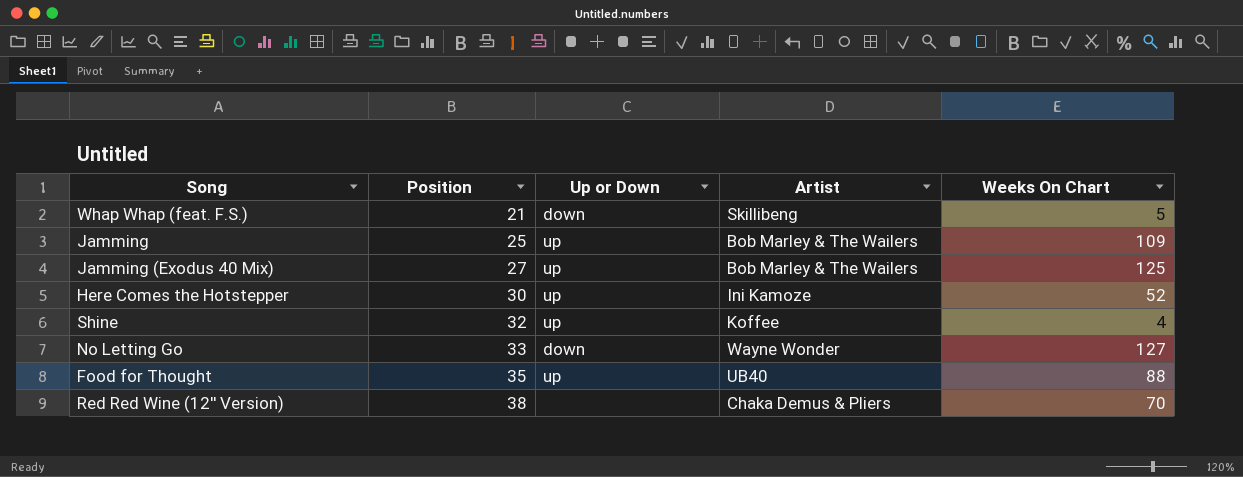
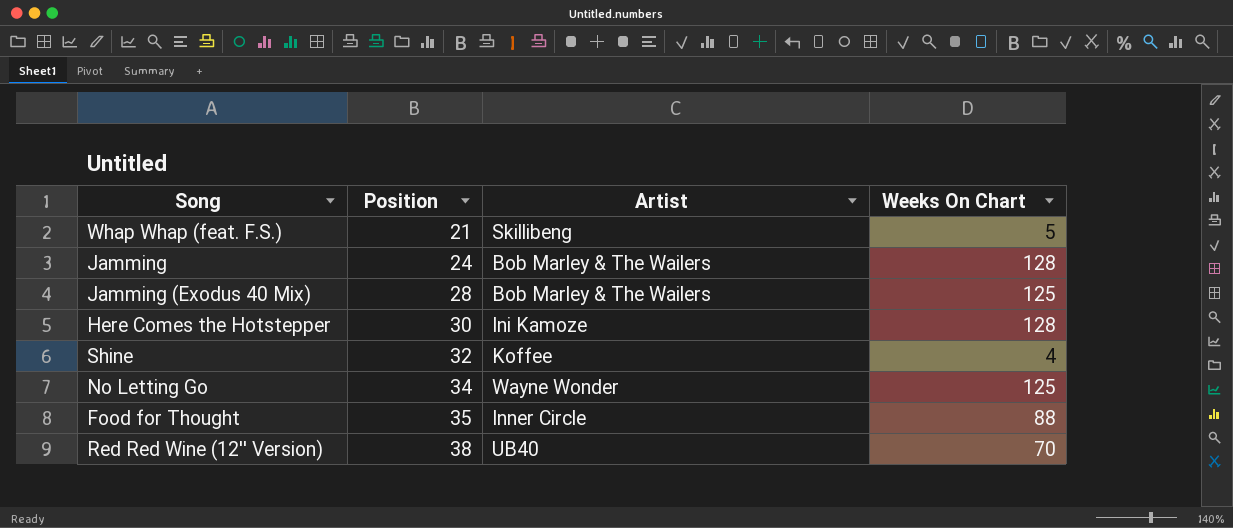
column Up or Down | position: 3 -> none
Jamming | Position: 25 -> 24
Jamming | Weeks On Chart: 109 -> 128
Jamming (Exodus 40 Mix) | Position: 27 -> 28
Here Comes the Hotstepper | Weeks On Chart: 52 -> 128
No Letting Go | Position: 33 -> 34
No Letting Go | Weeks On Chart: 127 -> 125
Food for Thought | Artist: UB40 -> Inner Circle
Red Red Wine (12'' Version) | Artist: Chaka Demus & Pliers -> UB40

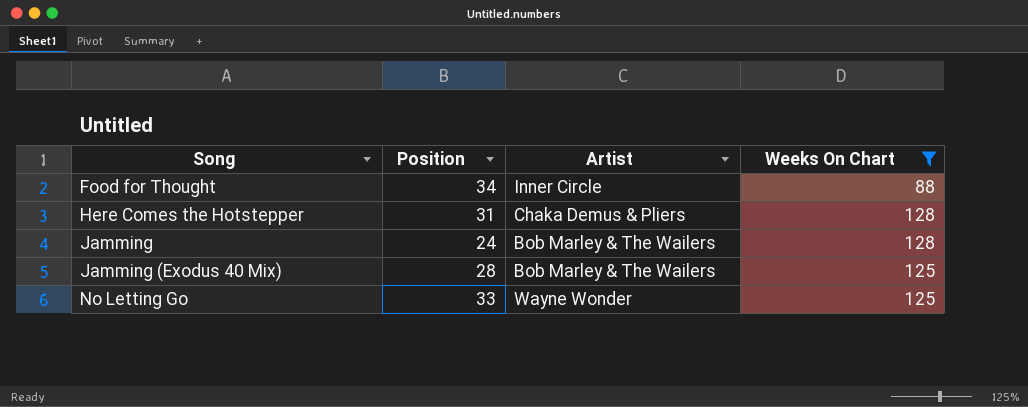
filter: none -> Weeks On Chart >= 88
row order: Position ascending -> Song ascending
Food for Thought | Position: 35 -> 34
Here Comes the Hotstepper | Position: 30 -> 31
Here Comes the Hotstepper | Artist: Ini Kamoze -> Chaka Demus & Pliers
No Letting Go | Position: 34 -> 33

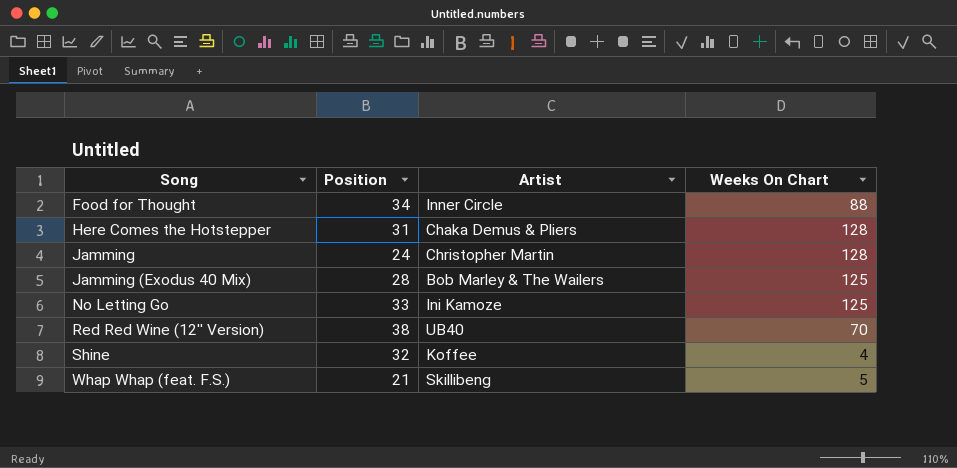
filter: Weeks On Chart >= 88 -> none
Jamming | Artist: Bob Marley & The Wailers -> Christopher Martin
No Letting Go | Artist: Wayne Wonder -> Ini Kamoze

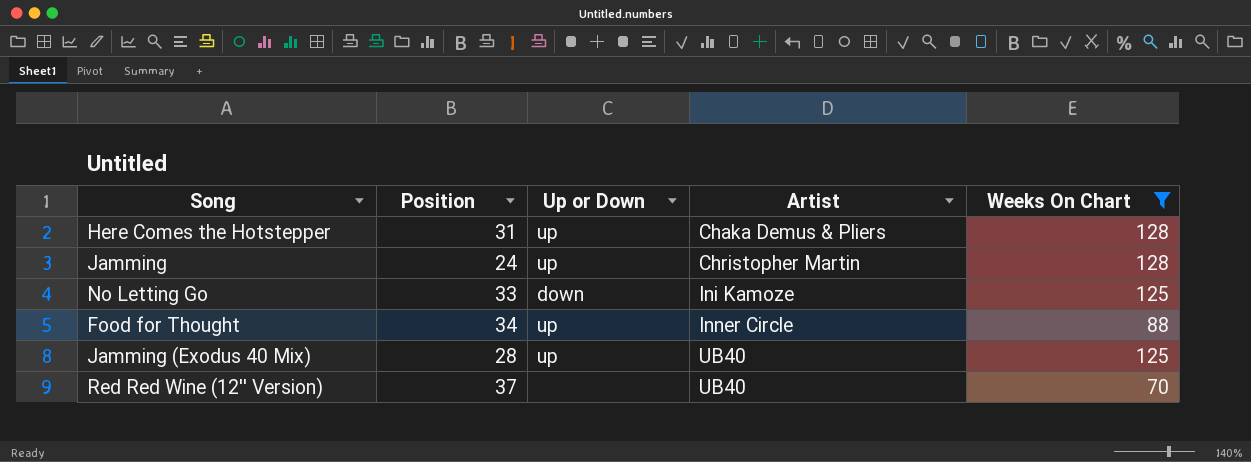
filter: none -> Weeks On Chart >= 70
row order: Song ascending -> Artist ascending
column Up or Down | position: none -> 3
Jamming (Exodus 40 Mix) | Artist: Bob Marley & The Wailers -> UB40
Red Red Wine (12'' Version) | Position: 38 -> 37

